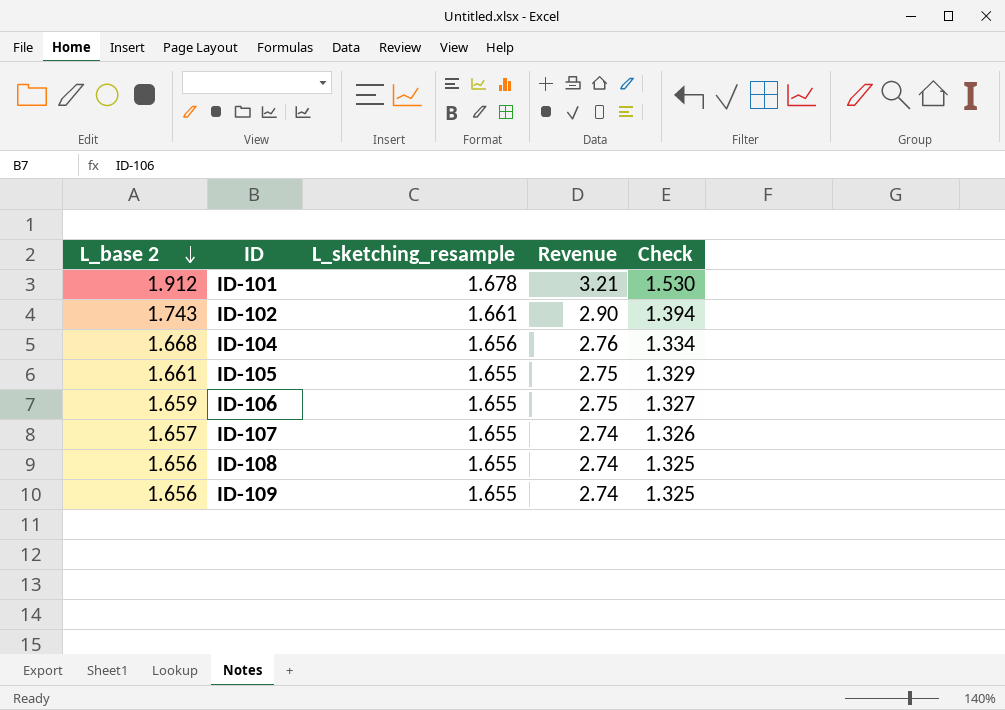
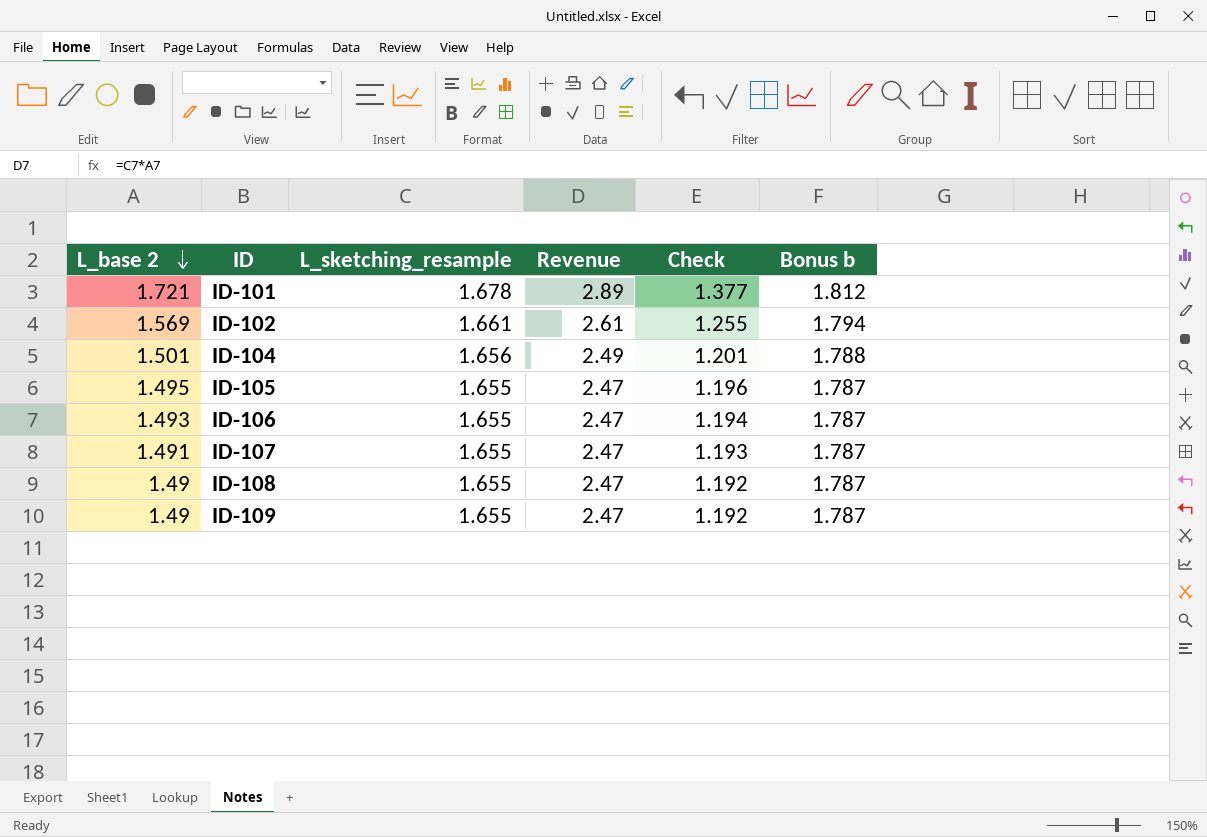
column Bonus b | formula: none -> [L_sketching_resample] * 1.08
ID-101 | L_base 2: 1.912 -> 1.721
ID-101 | Revenue: 3.21 -> 2.89
ID-101 | Check: 1.530 -> 1.377
ID-102 | L_base 2: 1.743 -> 1.569
ID-102 | Revenue: 2.90 -> 2.61
ID-102 | Check: 1.394 -> 1.255
ID-104 | L_base 2: 1.668 -> 1.501
ID-104 | Revenue: 2.76 -> 2.49
ID-104 | Check: 1.334 -> 1.201
ID-105 | L_base 2: 1.661 -> 1.495
ID-105 | Revenue: 2.75 -> 2.47
ID-105 | Check: 1.329 -> 1.196
ID-106 | L_base 2: 1.659 -> 1.493
ID-106 | Revenue: 2.75 -> 2.47
ID-106 | Check: 1.327 -> 1.194
ID-107 | L_base 2: 1.657 -> 1.491
ID-107 | Revenue: 2.74 -> 2.47
ID-107 | Check: 1.326 -> 1.193
ID-108 | L_base 2: 1.656 -> 1.49
ID-108 | Revenue: 2.74 -> 2.47
ID-108 | Check: 1.325 -> 1.192
ID-109 | L_base 2: 1.656 -> 1.49
ID-109 | Revenue: 2.74 -> 2.47
ID-109 | Check: 1.325 -> 1.192

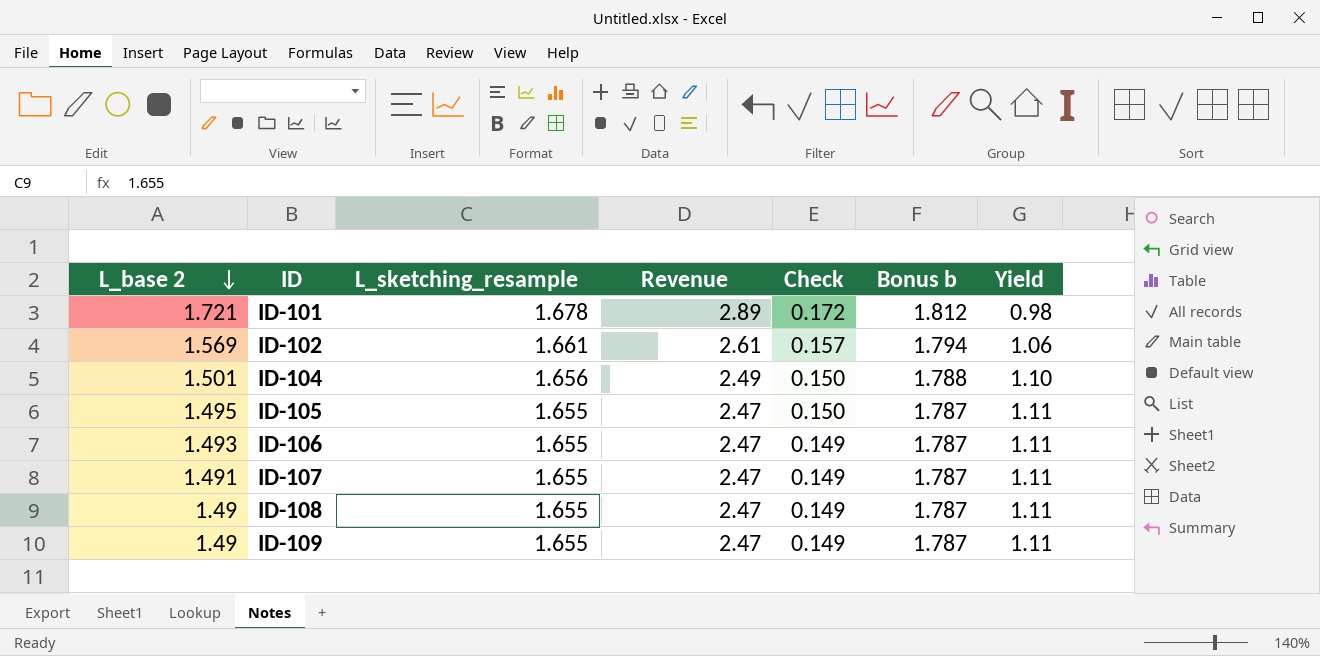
column Check | formula: [L_base 2] * 0.8 -> [L_base 2] * 0.1
column Yield | formula: none -> [L_sketching_resample] / [L_base 2]

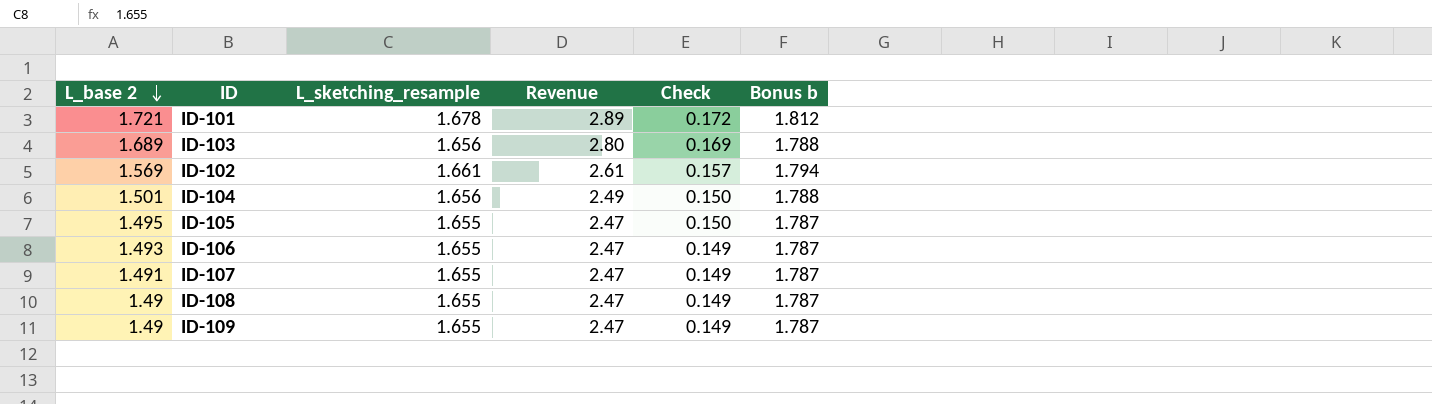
column Yield | formula: [L_sketching_resample] / [L_base 2] -> none
row ID-103: none -> 1.689 | 1.656 | 2.80 | 0.169 | 1.788

